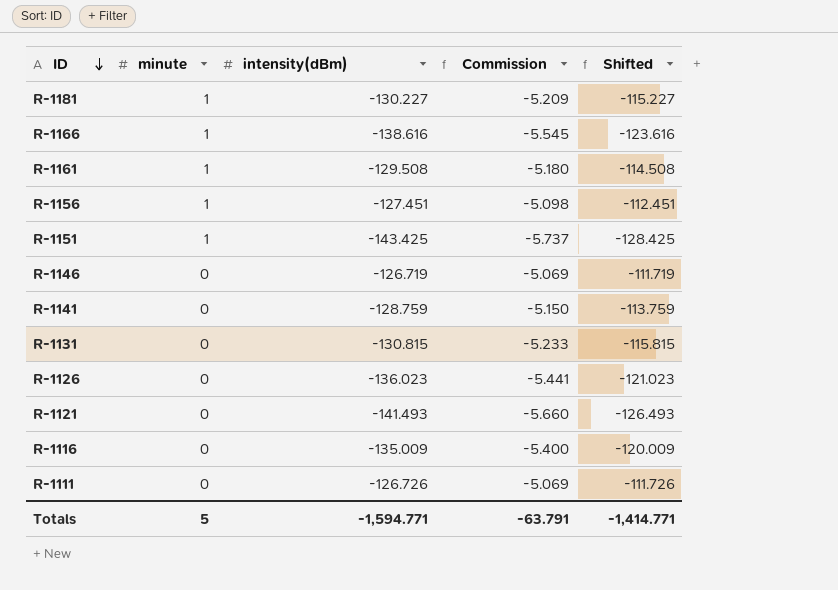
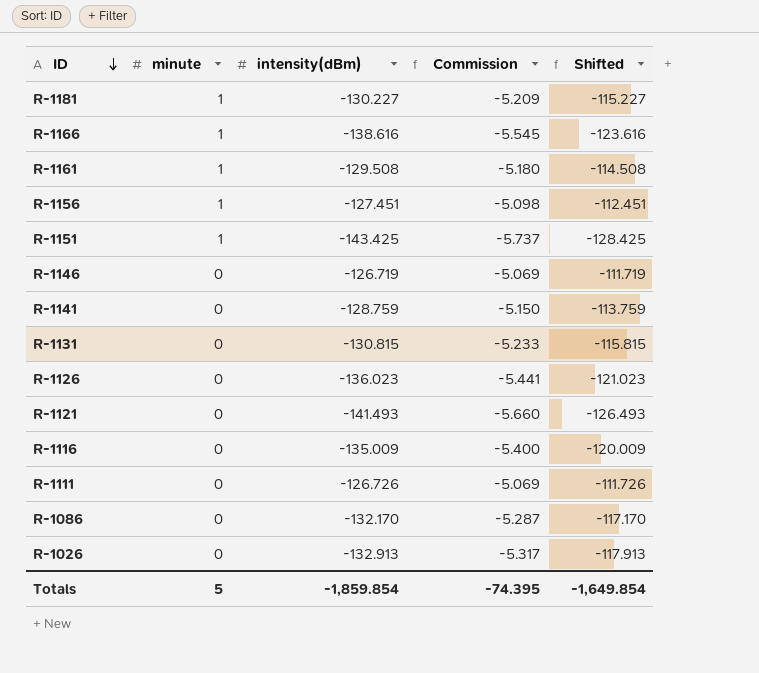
row R-1086: none -> 0 | -132.170 | -5.287 | -117.170
row R-1026: none -> 0 | -132.913 | -5.317 | -117.913
Totals | intensity(dBm): -1,594.771 -> -1,859.854
Totals | Commission: -63.791 -> -74.395
Totals | Shifted: -1,414.771 -> -1,649.854

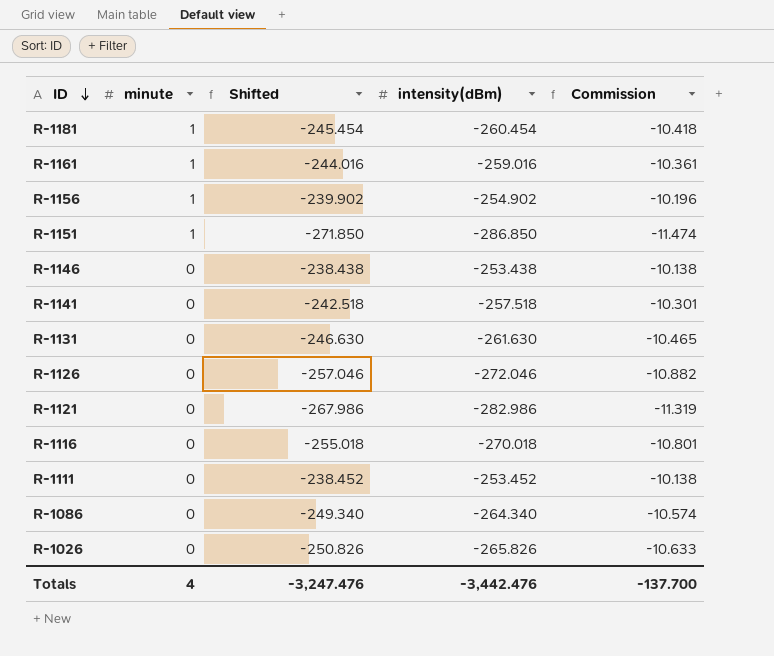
column Shifted | position: 5 -> 3
row R-1166: 1 | -138.616 | -5.545 | -123.616 -> none
R-1181 | Shifted: -115.227 -> -245.454
R-1181 | intensity(dBm): -130.227 -> -260.454
R-1181 | Commission: -5.209 -> -10.418
R-1161 | Shifted: -114.508 -> -244.016
R-1161 | intensity(dBm): -129.508 -> -259.016
R-1161 | Commission: -5.180 -> -10.361
R-1156 | Shifted: -112.451 -> -239.902
R-1156 | intensity(dBm): -127.451 -> -254.902
R-1156 | Commission: -5.098 -> -10.196
R-1151 | Shifted: -128.425 -> -271.850
R-1151 | intensity(dBm): -143.425 -> -286.850
R-1151 | Commission: -5.737 -> -11.474
R-1146 | Shifted: -111.719 -> -238.438
R-1146 | intensity(dBm): -126.719 -> -253.438
R-1146 | Commission: -5.069 -> -10.138
R-1141 | Shifted: -113.759 -> -242.518
R-1141 | intensity(dBm): -128.759 -> -257.518
R-1141 | Commission: -5.150 -> -10.301
R-1131 | Shifted: -115.815 -> -246.630
R-1131 | intensity(dBm): -130.815 -> -261.630
R-1131 | Commission: -5.233 -> -10.465
R-1126 | Shifted: -121.023 -> -257.046
R-1126 | intensity(dBm): -136.023 -> -272.046
R-1126 | Commission: -5.441 -> -10.882
R-1121 | Shifted: -126.493 -> -267.986
R-1121 | intensity(dBm): -141.493 -> -282.986
R-1121 | Commission: -5.660 -> -11.319
R-1116 | Shifted: -120.009 -> -255.018
R-1116 | intensity(dBm): -135.009 -> -270.018
R-1116 | Commission: -5.400 -> -10.801
R-1111 | Shifted: -111.726 -> -238.452
R-1111 | intensity(dBm): -126.726 -> -253.452
R-1111 | Commission: -5.069 -> -10.138
R-1086 | Shifted: -117.170 -> -249.340
R-1086 | intensity(dBm): -132.170 -> -264.340
R-1086 | Commission: -5.287 -> -10.574
R-1026 | Shifted: -117.913 -> -250.826
R-1026 | intensity(dBm): -132.913 -> -265.826
R-1026 | Commission: -5.317 -> -10.633
Totals | minute: 5 -> 4
Totals | Shifted: -1,649.854 -> -3,247.476
Totals | intensity(dBm): -1,859.854 -> -3,442.476
Totals | Commission: -74.395 -> -137.700

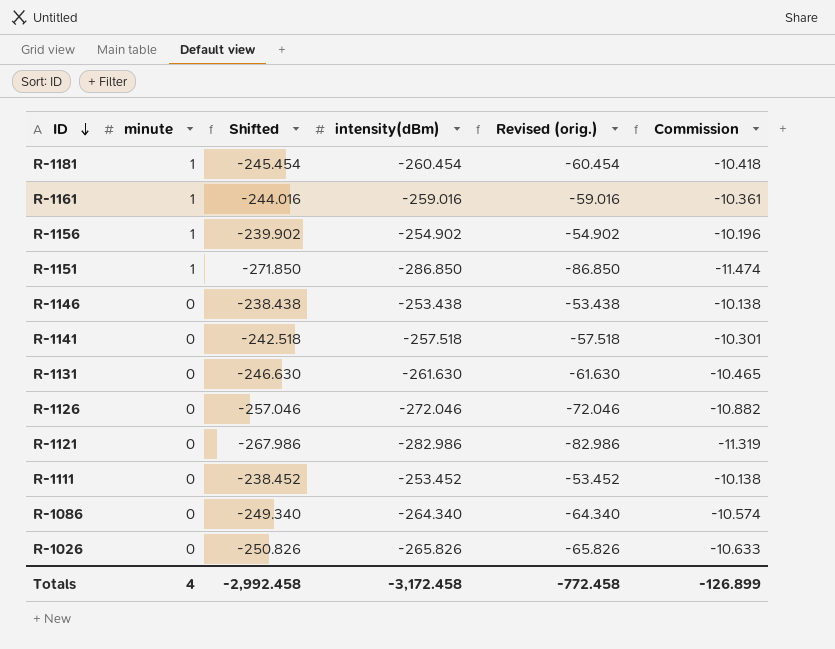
column Revised (orig.) | formula: none -> [intensity(dBm)] + 200
row R-1116: 0 | -255.018 | -270.018 | -10.801 -> none
Totals | Shifted: -3,247.476 -> -2,992.458
Totals | intensity(dBm): -3,442.476 -> -3,172.458
Totals | Commission: -137.700 -> -126.899

